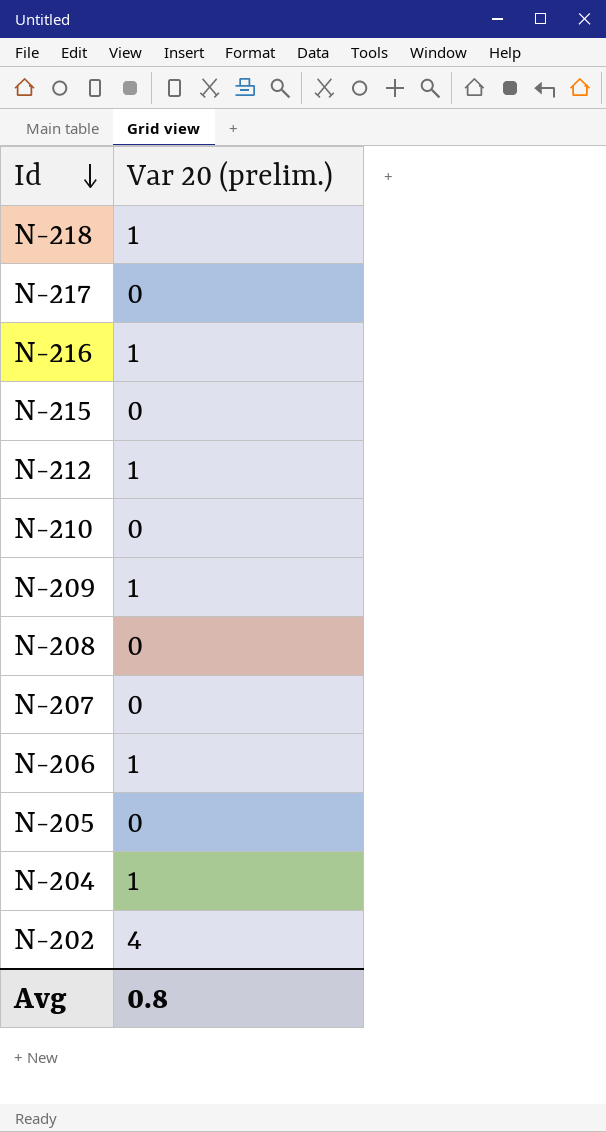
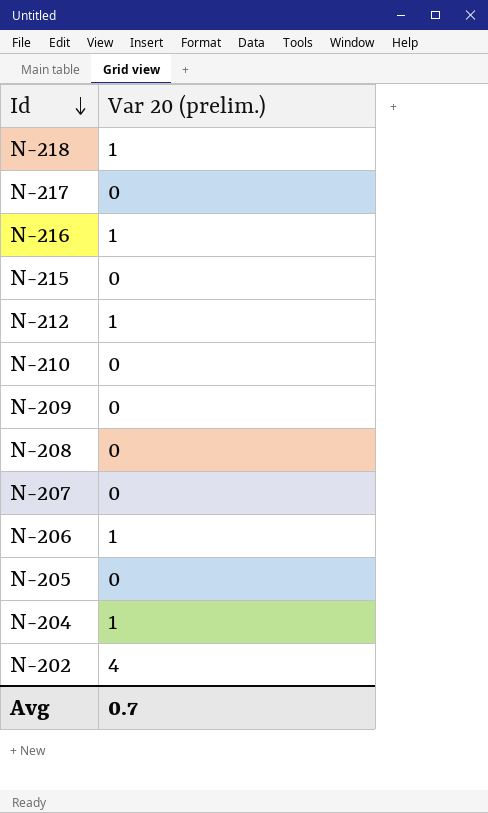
N-209 | Var 20 (prelim.): 1 -> 0
Avg | Var 20 (prelim.): 0.8 -> 0.7

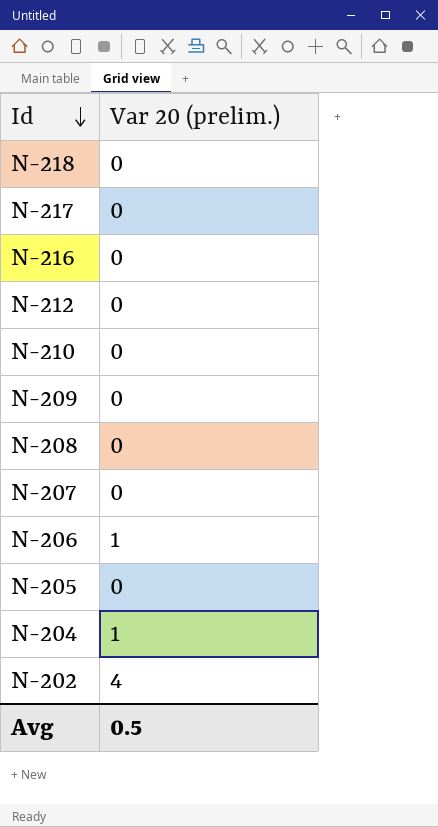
row N-215: 0 -> none
N-218 | Var 20 (prelim.): 1 -> 0
N-216 | Var 20 (prelim.): 1 -> 0
N-212 | Var 20 (prelim.): 1 -> 0
Avg | Var 20 (prelim.): 0.7 -> 0.5

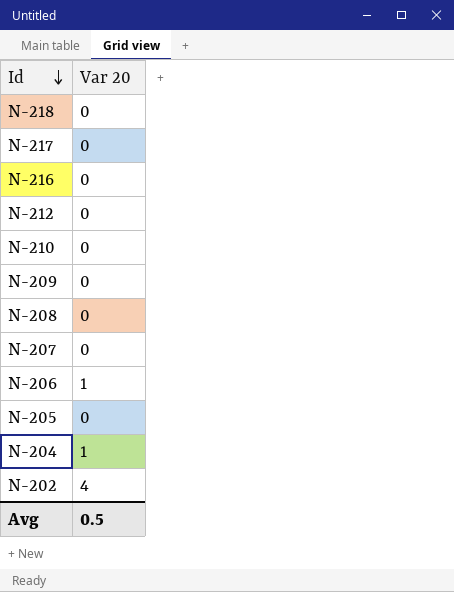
column name: Var 20 (prelim.) -> Var 20

